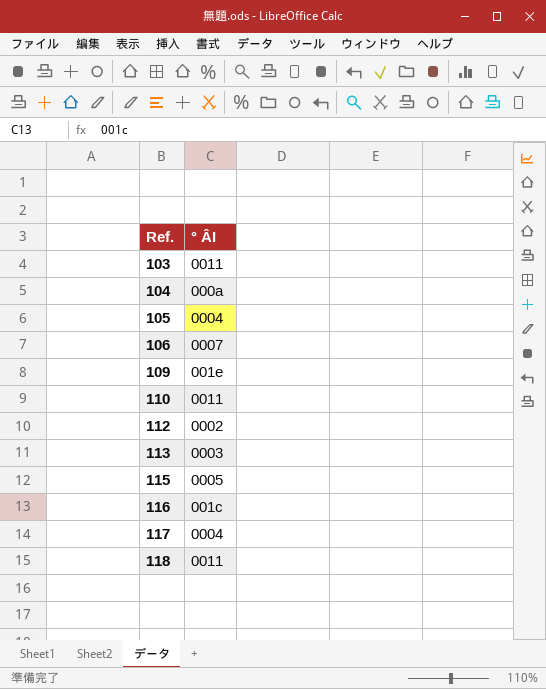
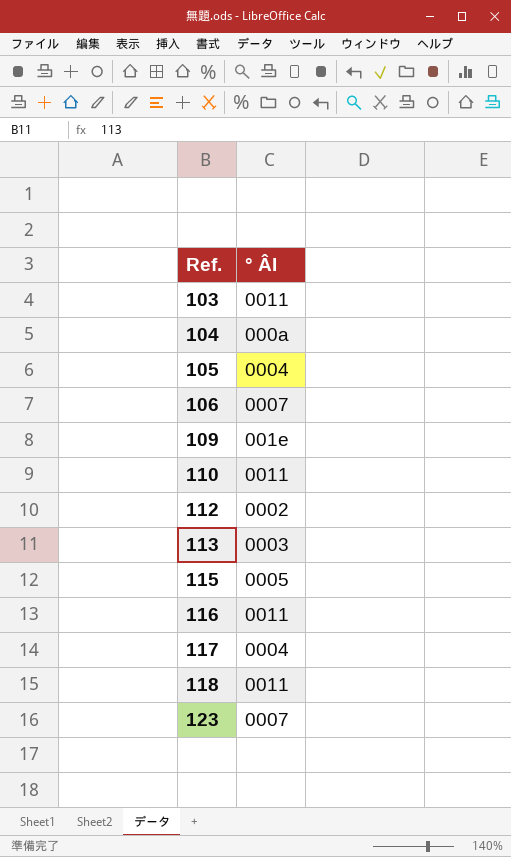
116 | ° ÂI: 001c -> 0011
row 123: none -> 0007

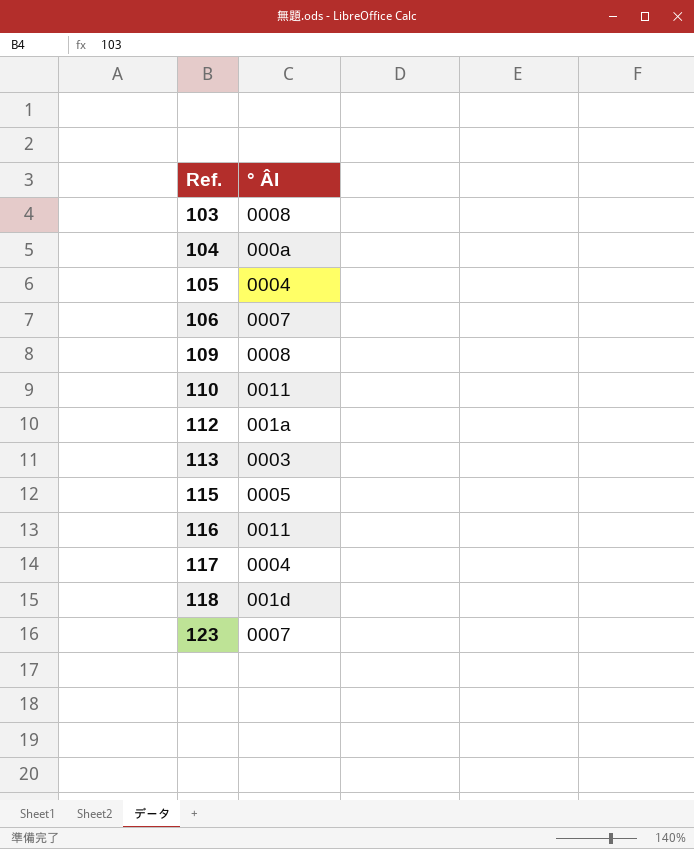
103 | ° ÂI: 0011 -> 0008
109 | ° ÂI: 001e -> 0008
112 | ° ÂI: 0002 -> 001a
118 | ° ÂI: 0011 -> 001d

